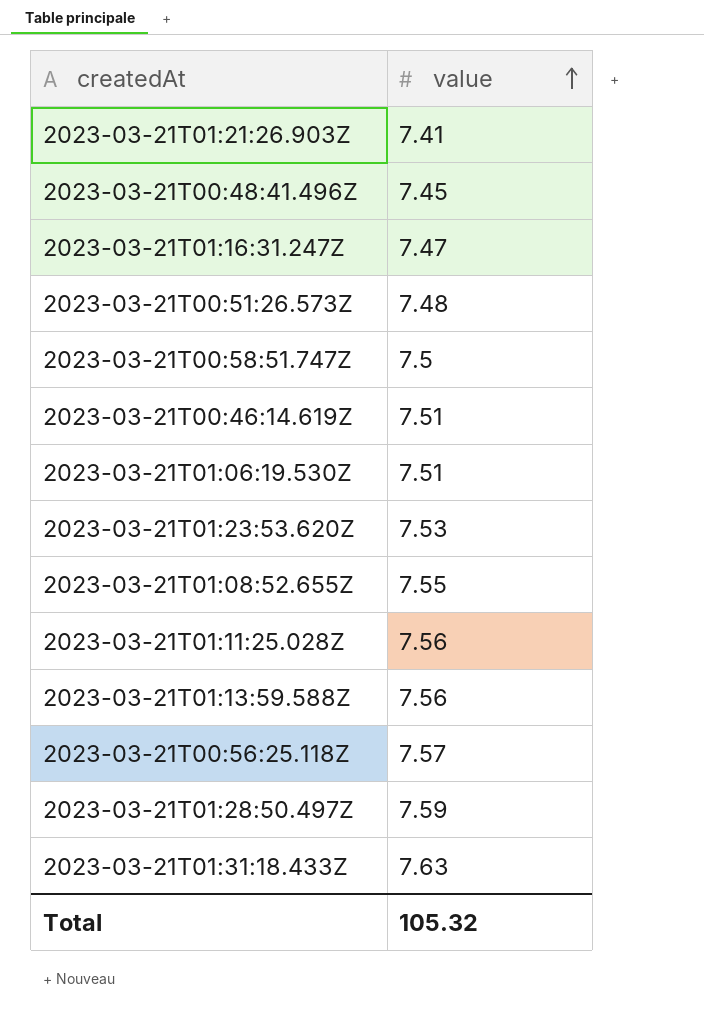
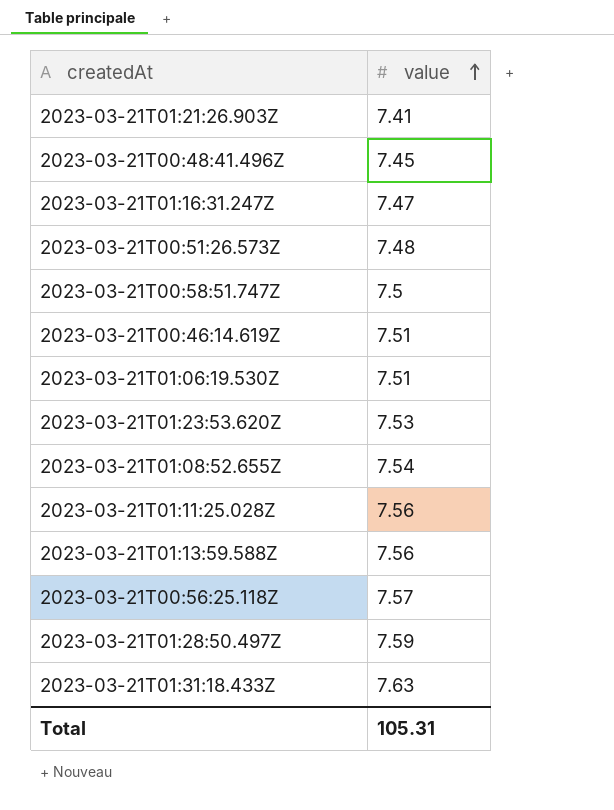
2023-03-21T01:08:52.655Z | value: 7.55 -> 7.54
Total | value: 105.32 -> 105.31

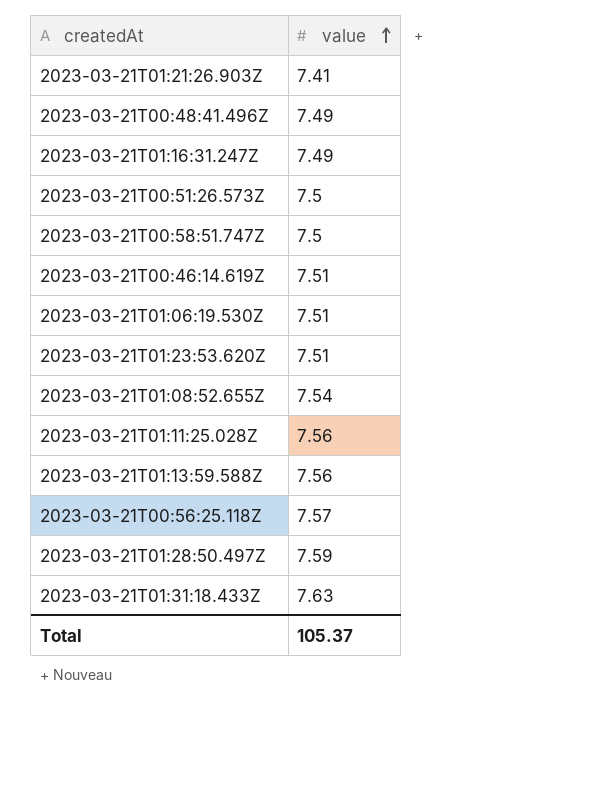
2023-03-21T00:48:41.496Z | value: 7.45 -> 7.49
2023-03-21T01:16:31.247Z | value: 7.47 -> 7.49
2023-03-21T00:51:26.573Z | value: 7.48 -> 7.5
2023-03-21T01:23:53.620Z | value: 7.53 -> 7.51
Total | value: 105.31 -> 105.37

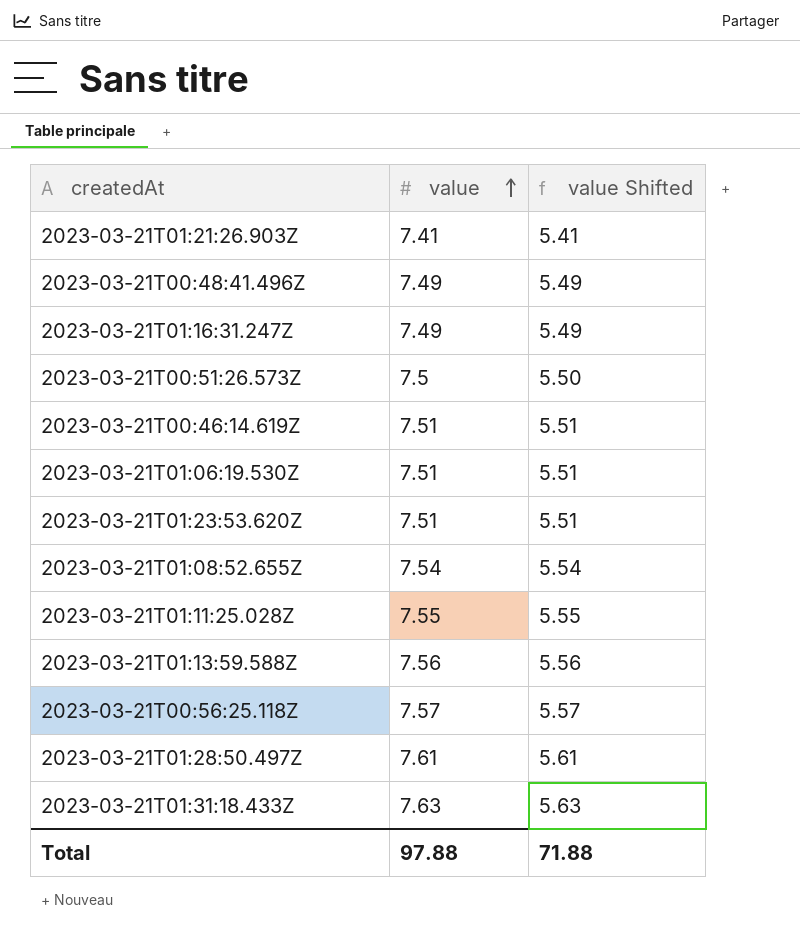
column value Shifted | formula: none -> [value] - 2
row 2023-03-21T00:58:51.747Z: 7.5 -> none
2023-03-21T01:11:25.028Z | value: 7.56 -> 7.55
2023-03-21T01:28:50.497Z | value: 7.59 -> 7.61
Total | value: 105.37 -> 97.88

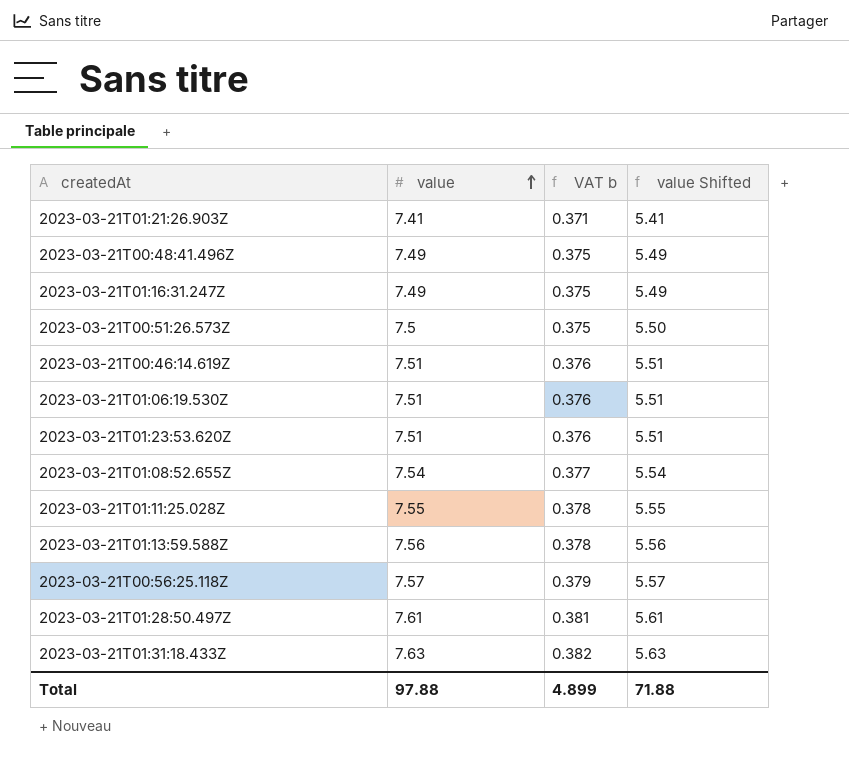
column VAT b | formula: none -> [value] * 0.05

